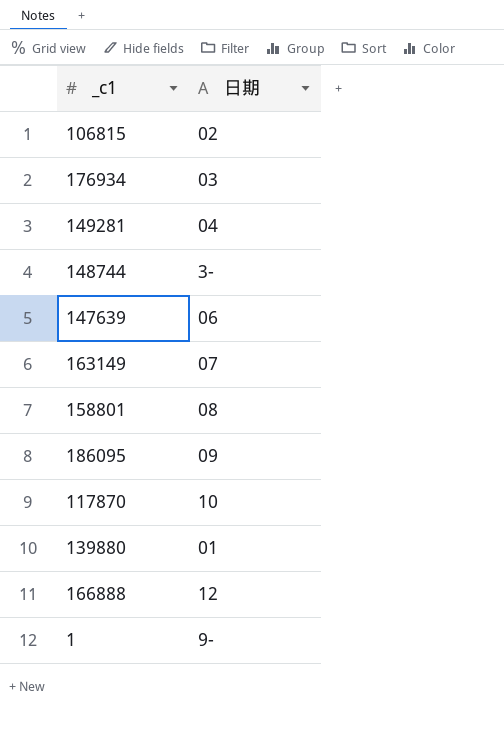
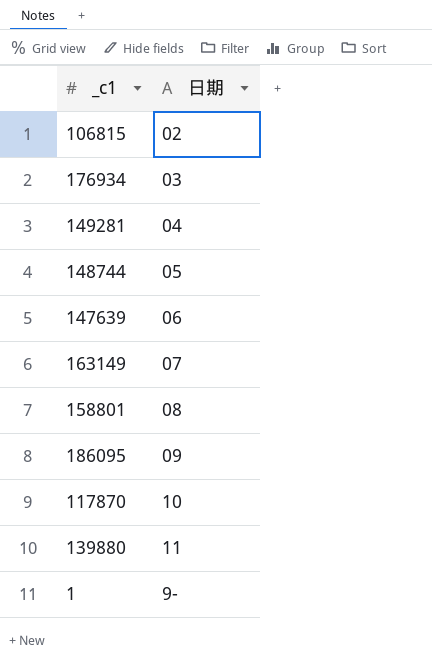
row 166888: 12 -> none
148744 | 日期: 3- -> 05
139880 | 日期: 01 -> 11

